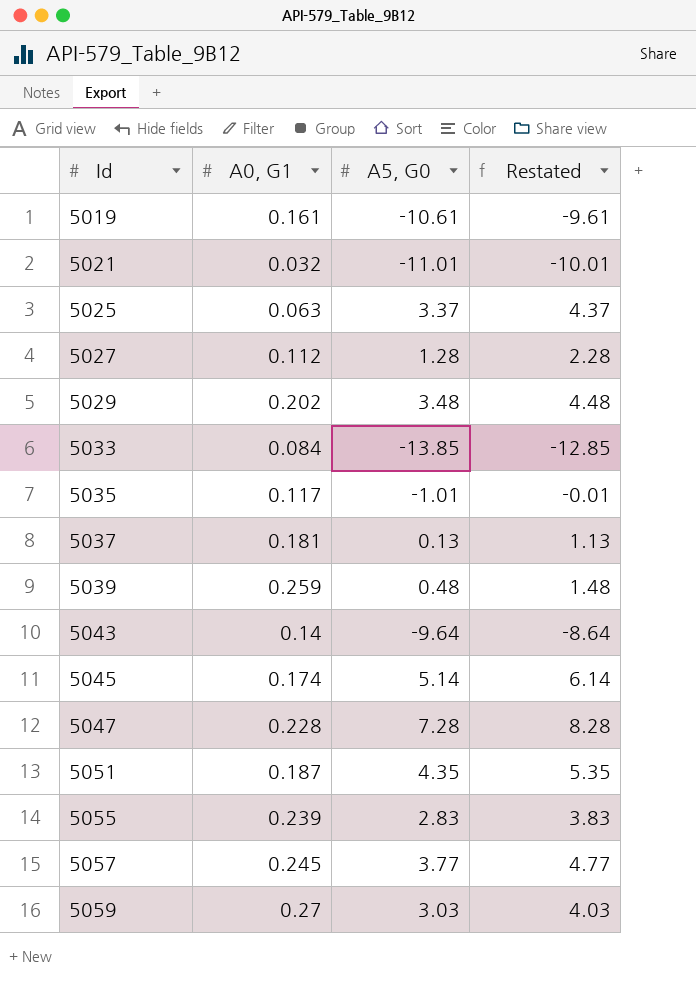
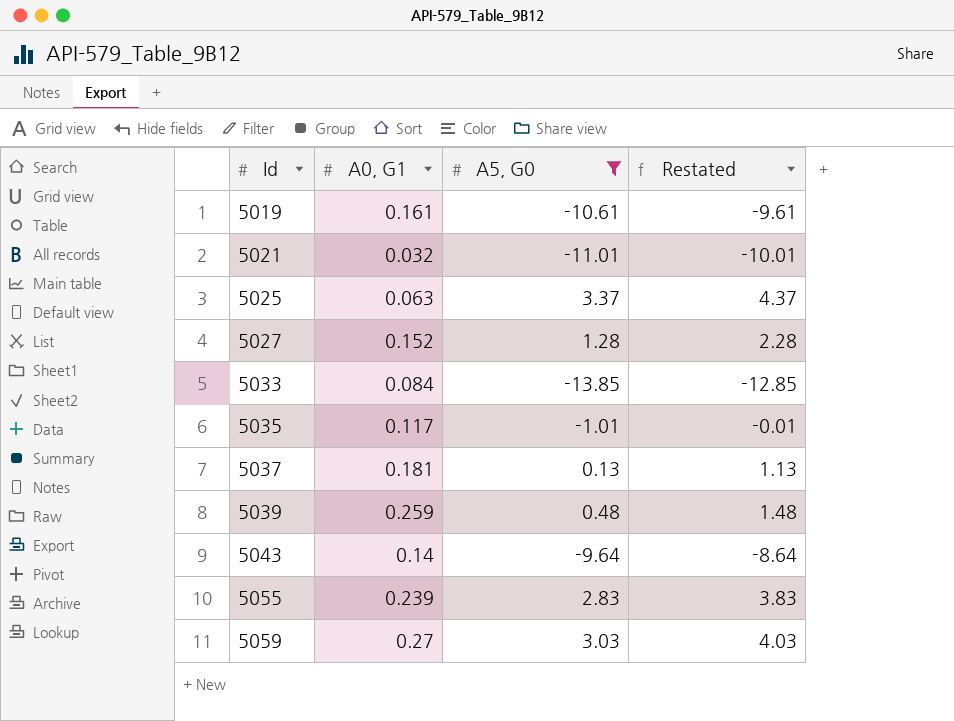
filter: none -> A5, G0 <= 3.37
5027 | A0, G1: 0.112 -> 0.152

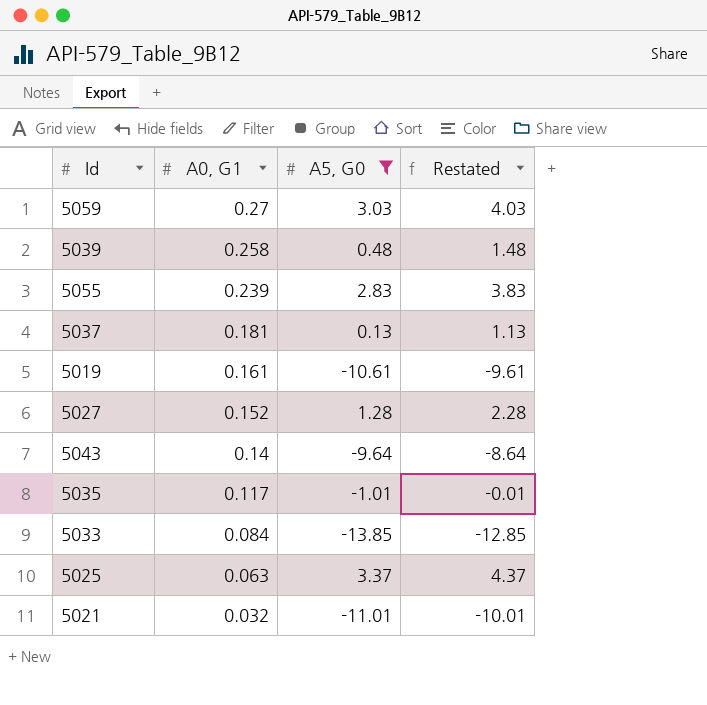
row order: Id ascending -> A0, G1 descending
5039 | A0, G1: 0.259 -> 0.258

